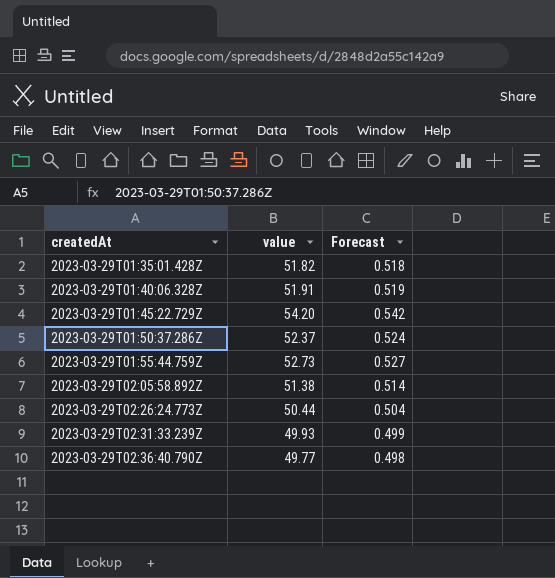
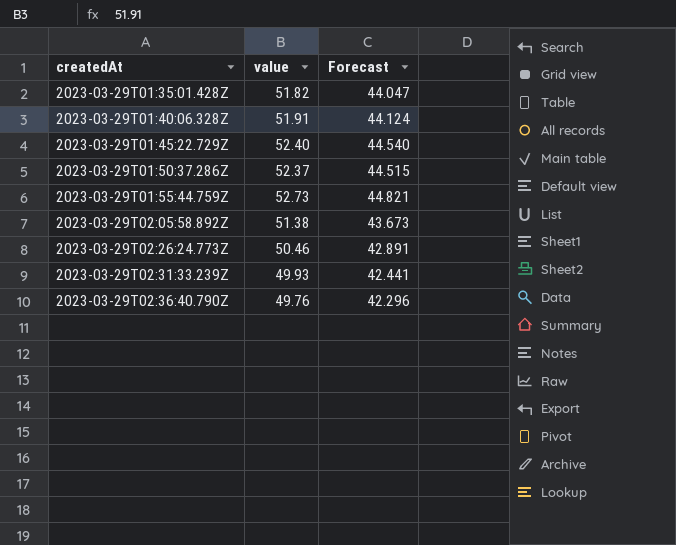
column Forecast | formula: [value] * 0.01 -> [value] * 0.85
2023-03-29T01:45:22.729Z | value: 54.20 -> 52.40
2023-03-29T02:26:24.773Z | value: 50.44 -> 50.46
2023-03-29T02:36:40.790Z | value: 49.77 -> 49.76

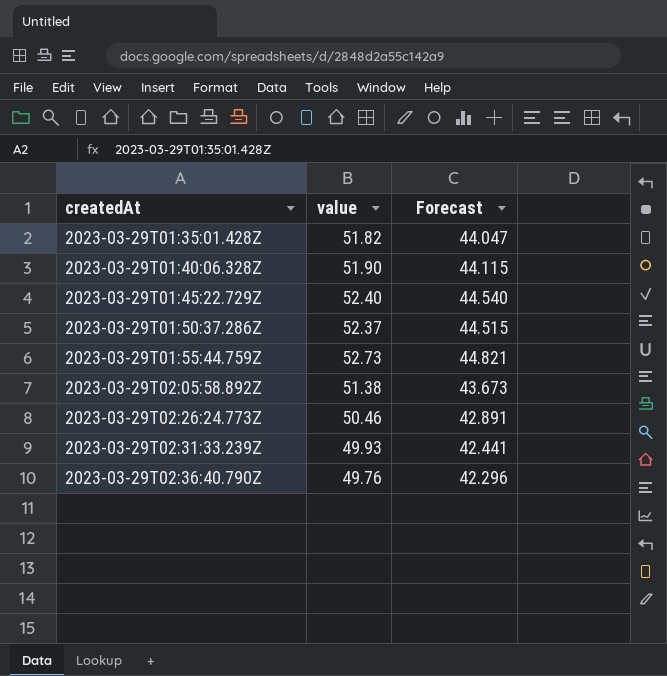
2023-03-29T01:40:06.328Z | value: 51.91 -> 51.90
2023-03-29T01:40:06.328Z | Forecast: 44.124 -> 44.115

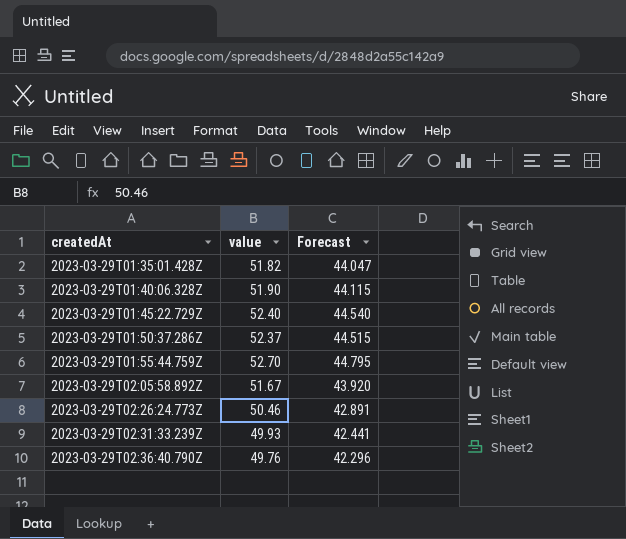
2023-03-29T01:55:44.759Z | value: 52.73 -> 52.70
2023-03-29T01:55:44.759Z | Forecast: 44.821 -> 44.795
2023-03-29T02:05:58.892Z | value: 51.38 -> 51.67
2023-03-29T02:05:58.892Z | Forecast: 43.673 -> 43.920

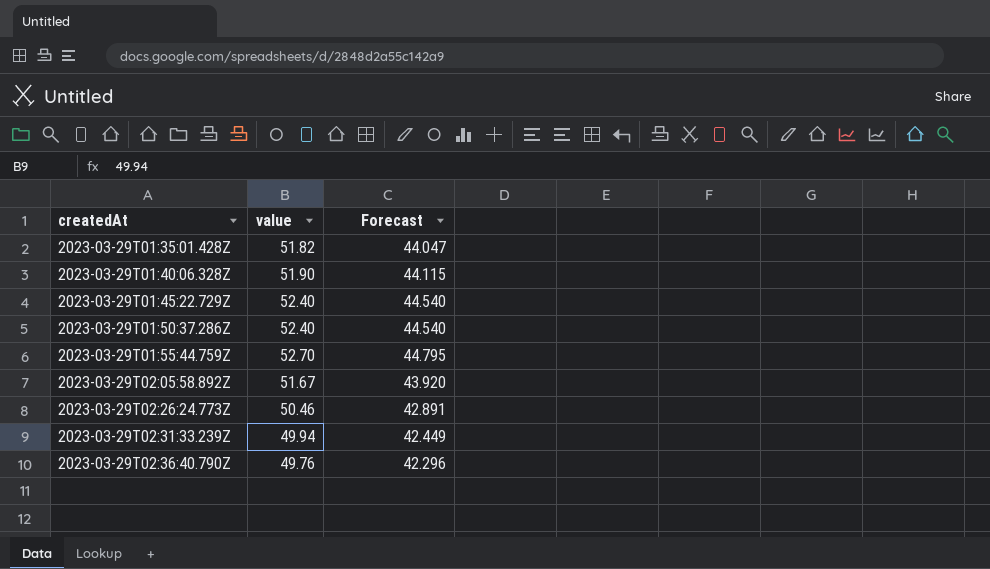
2023-03-29T01:50:37.286Z | value: 52.37 -> 52.40
2023-03-29T01:50:37.286Z | Forecast: 44.515 -> 44.540
2023-03-29T02:31:33.239Z | value: 49.93 -> 49.94
2023-03-29T02:31:33.239Z | Forecast: 42.441 -> 42.449

